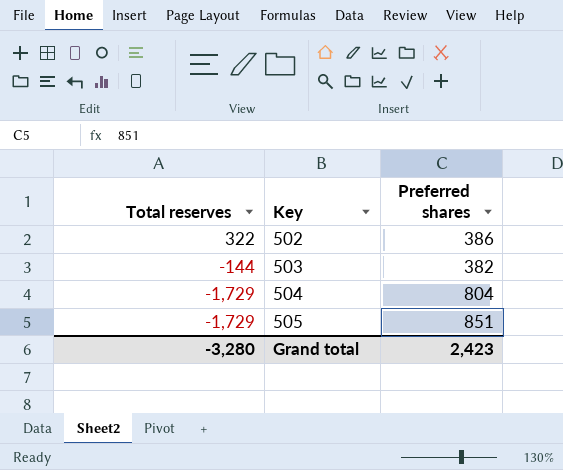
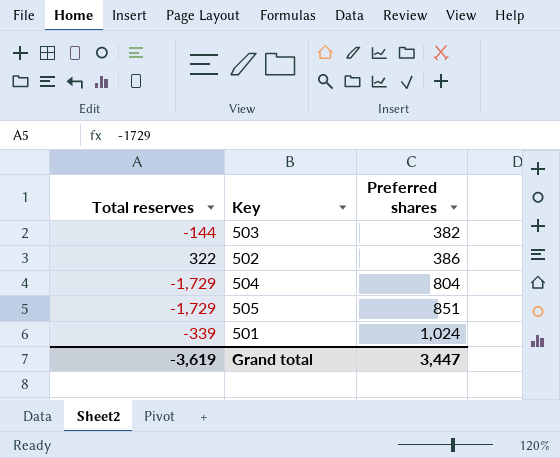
row order: Total reserves descending -> Preferred shares ascending
row 501: none -> -339 | 1,024
Grand total | Total reserves: -3,280 -> -3,619
Grand total | Preferred shares: 2,423 -> 3,447

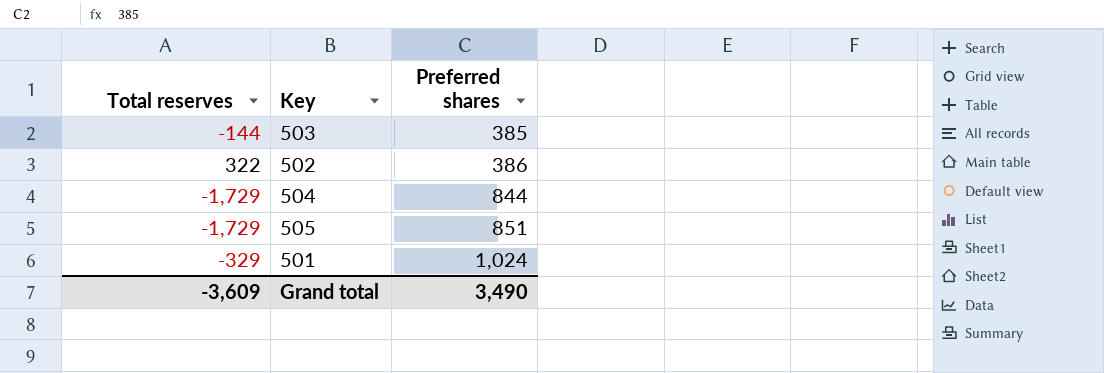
503 | Preferred shares: 382 -> 385
504 | Preferred shares: 804 -> 844
501 | Total reserves: -339 -> -329
Grand total | Total reserves: -3,619 -> -3,609
Grand total | Preferred shares: 3,447 -> 3,490

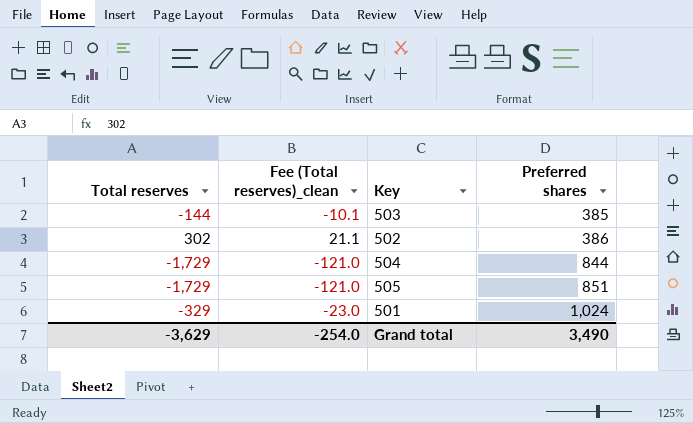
column Fee (Total reserves)_clean | formula: none -> [Total reserves] * 0.07
502 | Total reserves: 322 -> 302
Grand total | Total reserves: -3,609 -> -3,629

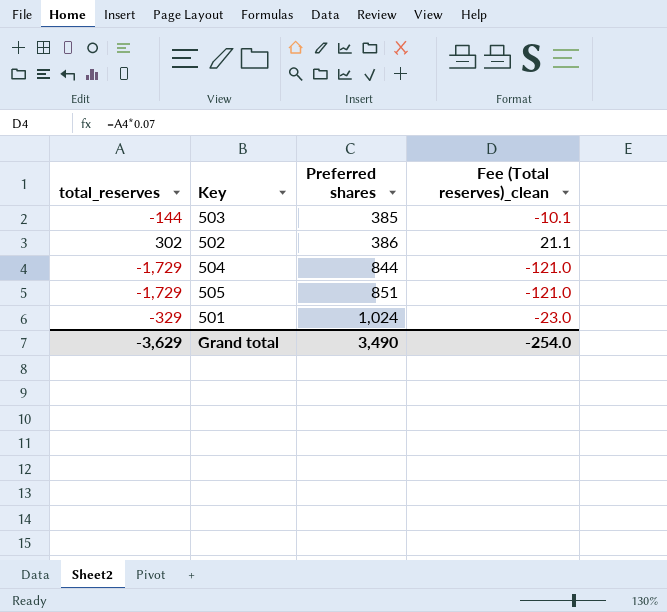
column name: Total reserves -> total_reserves
column Fee (Total reserves)_clean | position: 2 -> 4

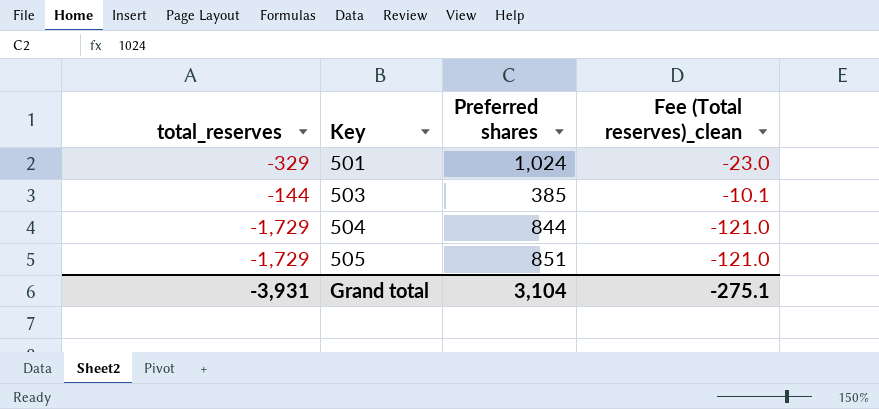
row order: Preferred shares ascending -> Key ascending
row 502: 302 | 386 | 21.1 -> none
Grand total | total_reserves: -3,629 -> -3,931
Grand total | Preferred shares: 3,490 -> 3,104
Grand total | Fee (Total reserves)_clean: -254.0 -> -275.1

